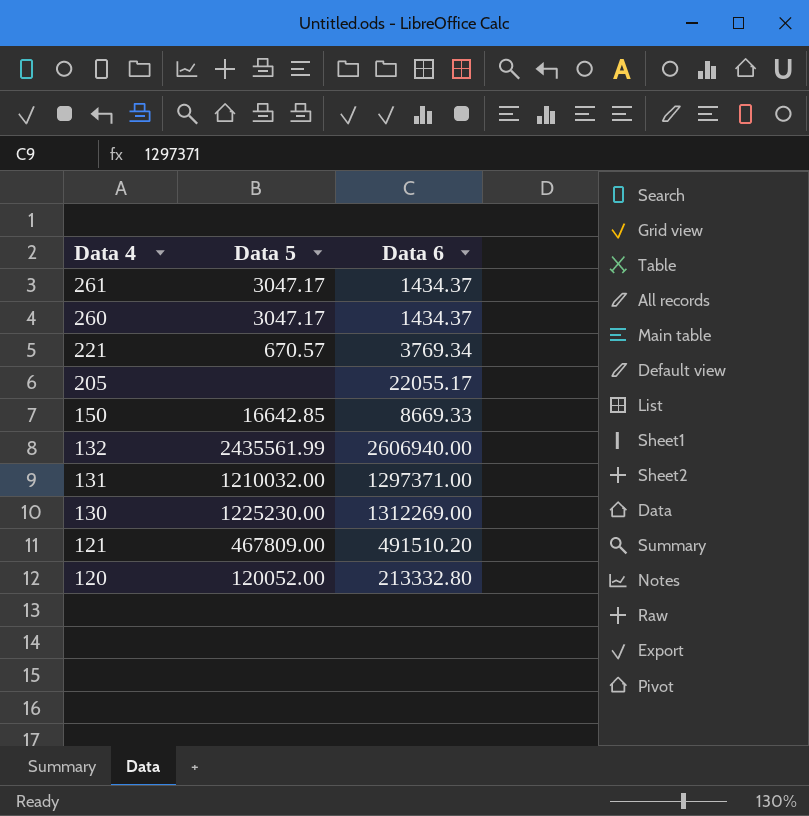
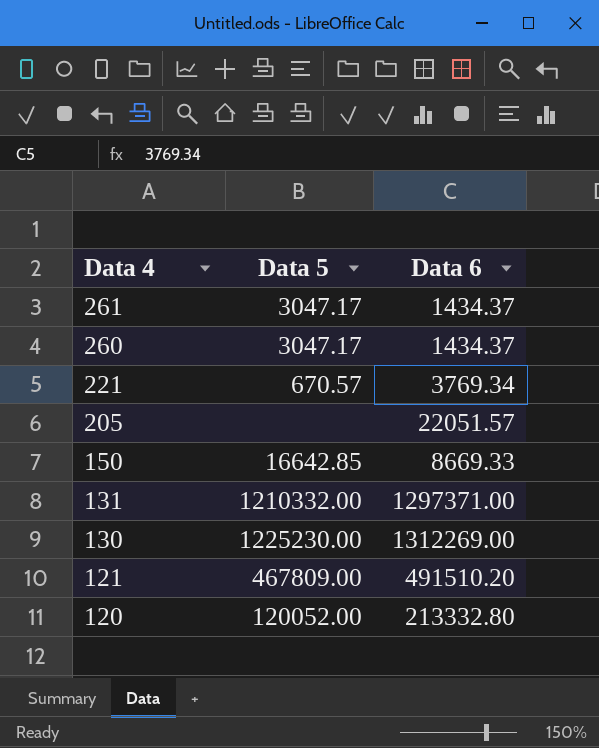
row 132: 2435561.99 | 2606940.00 -> none
205 | Data 6: 22055.17 -> 22051.57
131 | Data 5: 1210032.00 -> 1210332.00

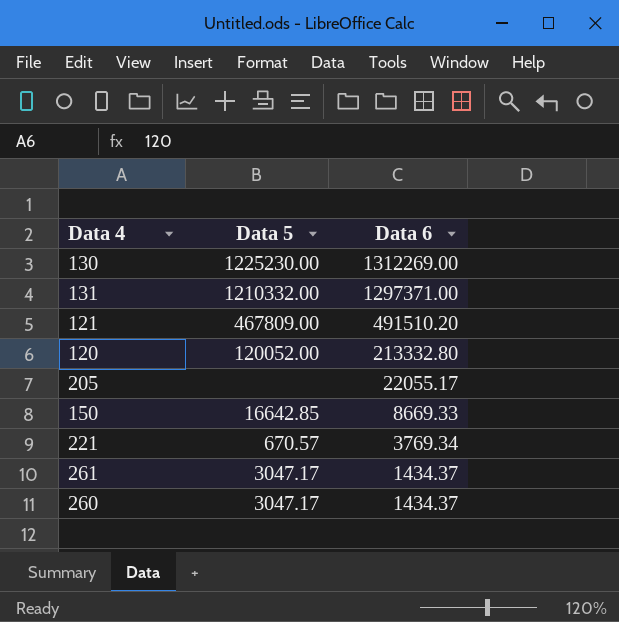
row order: Data 4 descending -> Data 6 descending
205 | Data 6: 22051.57 -> 22055.17

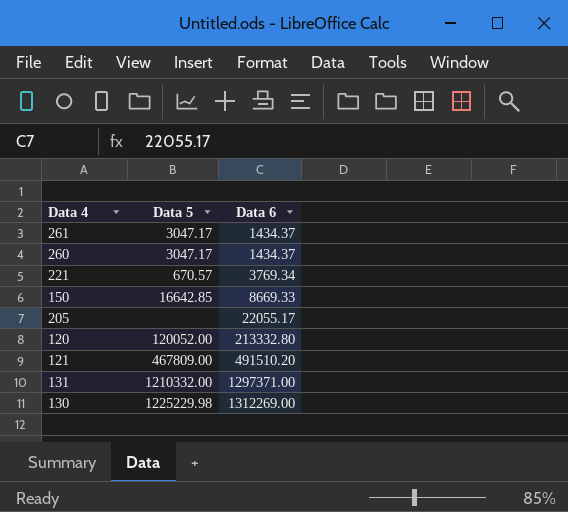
row order: Data 6 descending -> Data 6 ascending
130 | Data 5: 1225230.00 -> 1225229.98

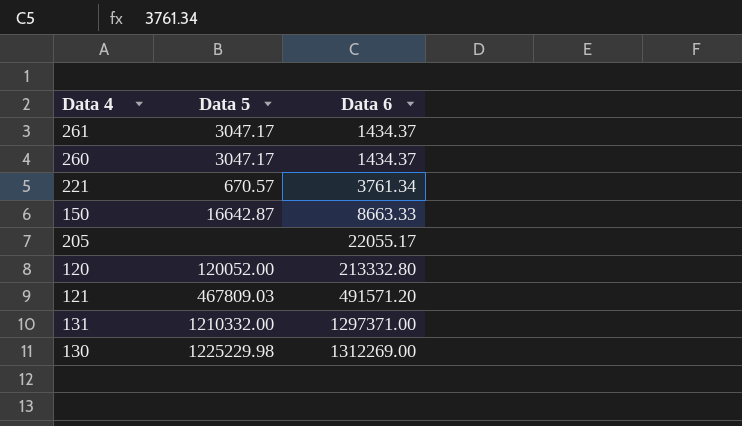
221 | Data 6: 3769.34 -> 3761.34
150 | Data 5: 16642.85 -> 16642.87
150 | Data 6: 8669.33 -> 8663.33
121 | Data 5: 467809.00 -> 467809.03
121 | Data 6: 491510.20 -> 491571.20

